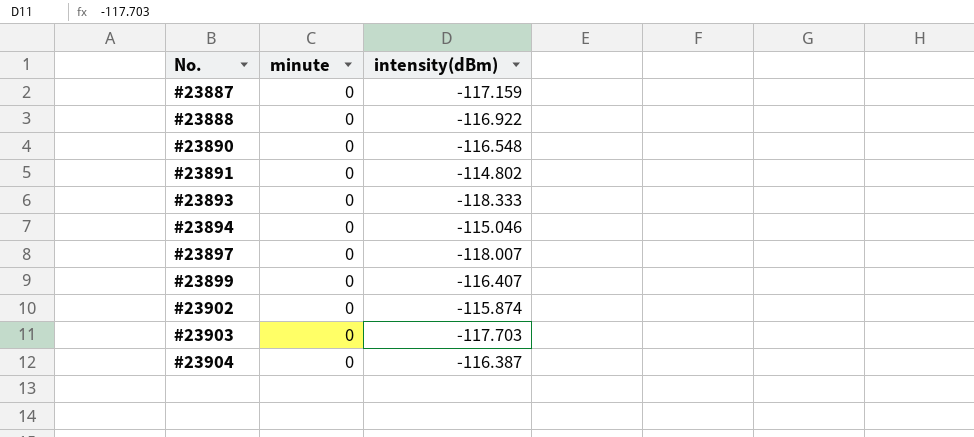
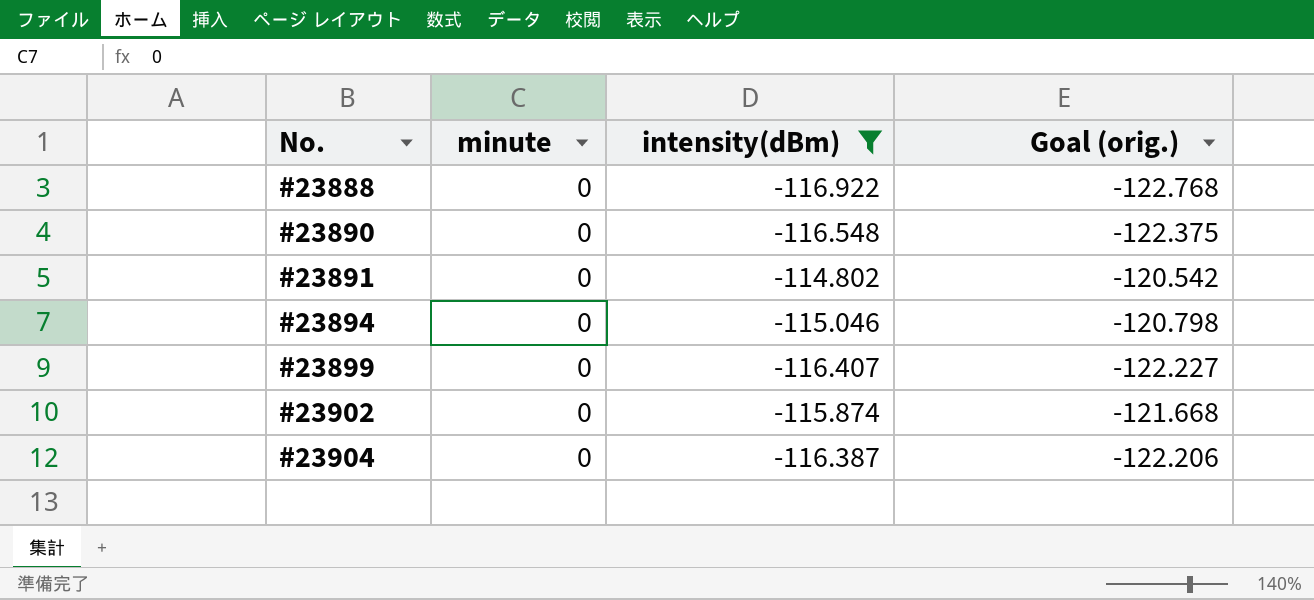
filter: none -> intensity(dBm) >= -116.922
column Goal (orig.) | formula: none -> [intensity(dBm)] * 1.05

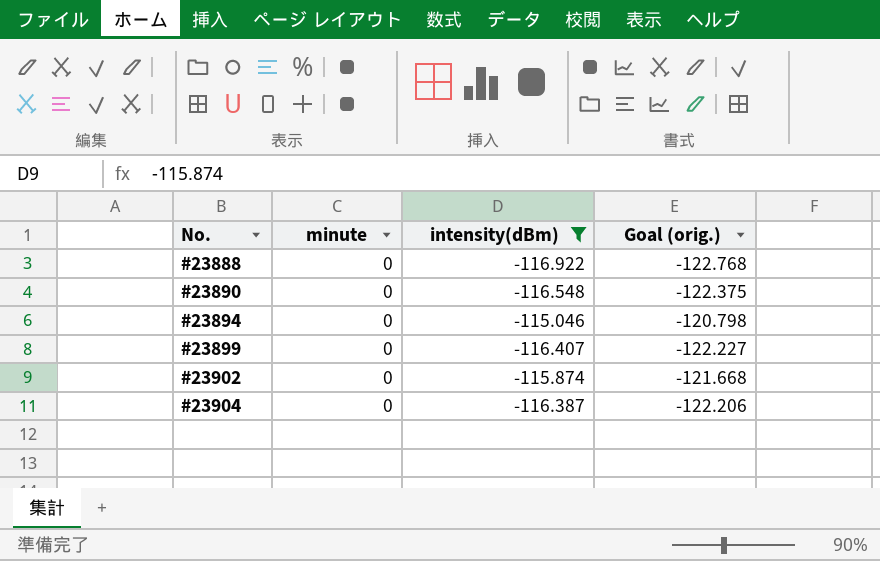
row #23891: 0 | -114.802 | -120.542 -> none

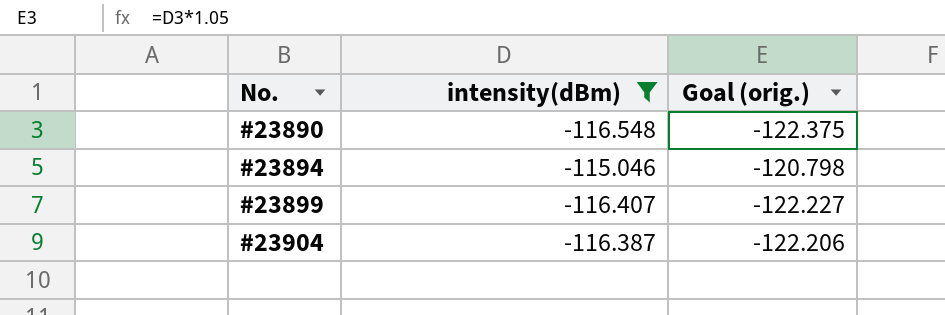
column minute | position: 2 -> none
row #23888: 0 | -116.922 | -122.768 -> none
row #23902: 0 | -115.874 | -121.668 -> none

